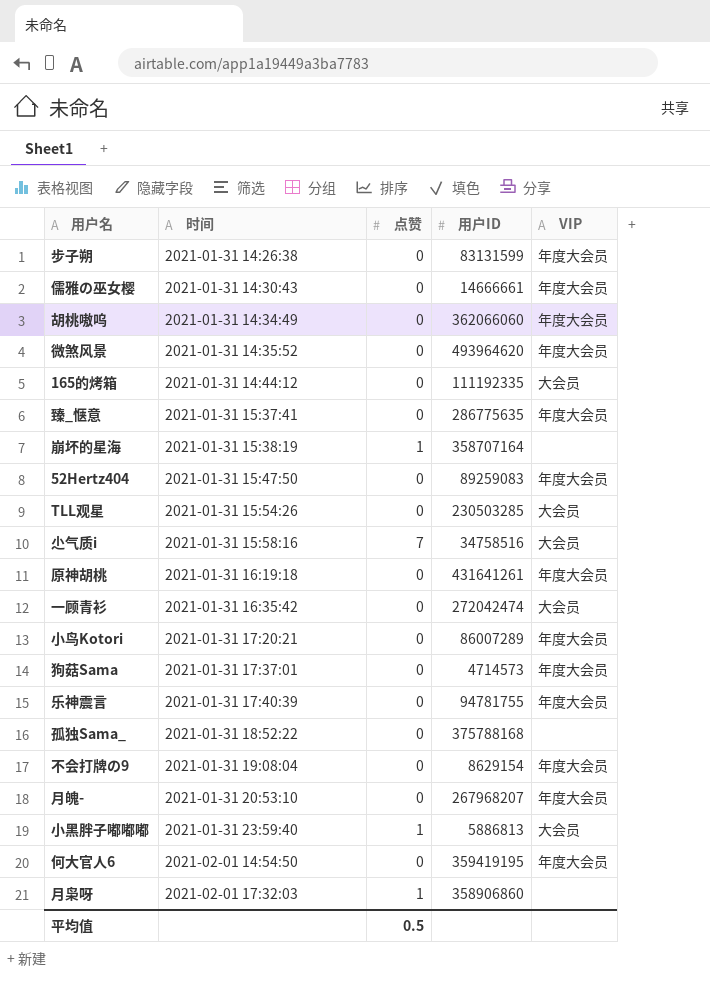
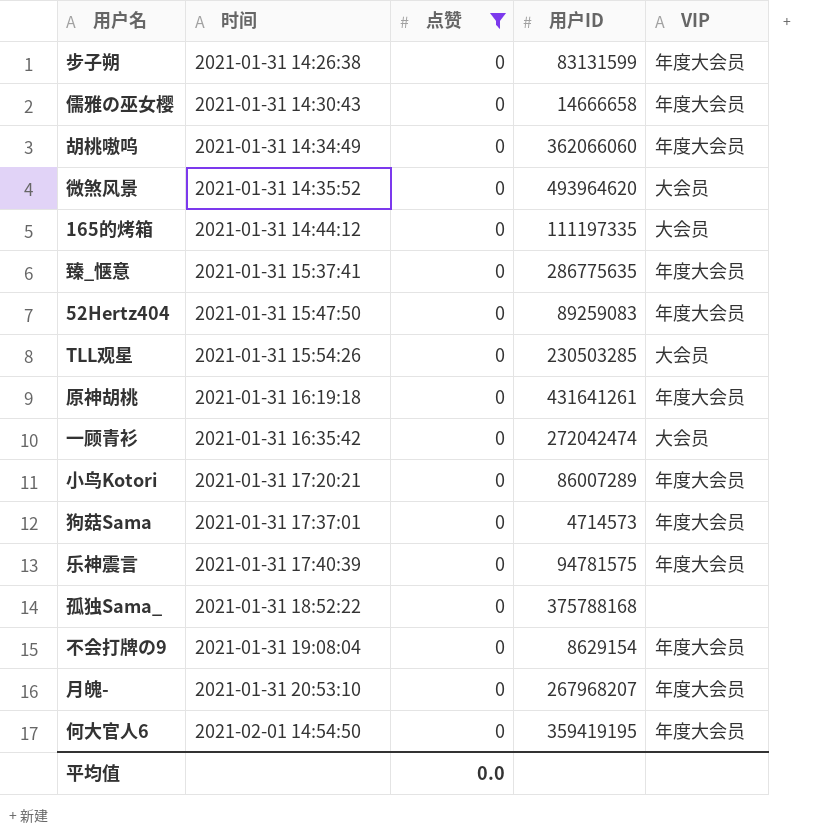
filter: none -> 点赞 = 0
儒雅の巫女樱 | 用户ID: 14666661 -> 14666658
微煞风景 | VIP: 年度大会员 -> 大会员
165的烤箱 | 用户ID: 111192335 -> 111197335
乐神震言 | 用户ID: 94781755 -> 94781575
平均值 | 点赞: 0.5 -> 0.0

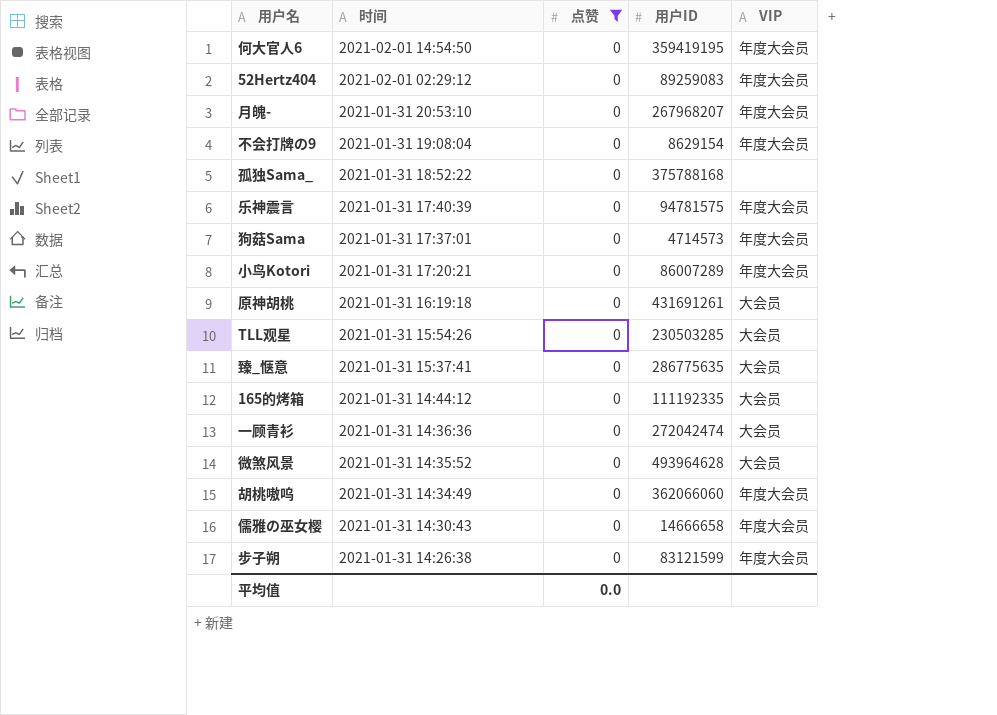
row order: 时间 ascending -> 时间 descending
52Hertz404 | 时间: 2021-01-31 15:47:50 -> 2021-02-01 02:29:12
原神胡桃 | 用户ID: 431641261 -> 431691261
原神胡桃 | VIP: 年度大会员 -> 大会员
臻_惬意 | VIP: 年度大会员 -> 大会员
165的烤箱 | 用户ID: 111197335 -> 111192335
一顾青衫 | 时间: 2021-01-31 16:35:42 -> 2021-01-31 14:36:36
微煞风景 | 用户ID: 493964620 -> 493964628
步子朔 | 用户ID: 83131599 -> 83121599

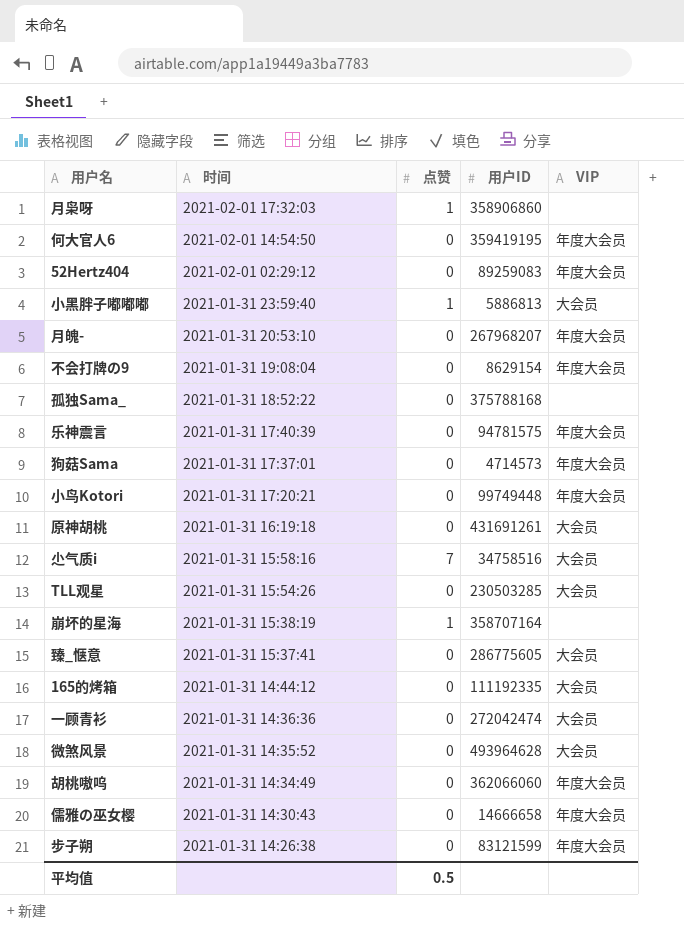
filter: 点赞 = 0 -> none
小鸟Kotori | 用户ID: 86007289 -> 99749448
臻_惬意 | 用户ID: 286775635 -> 286775605
平均值 | 点赞: 0.0 -> 0.5

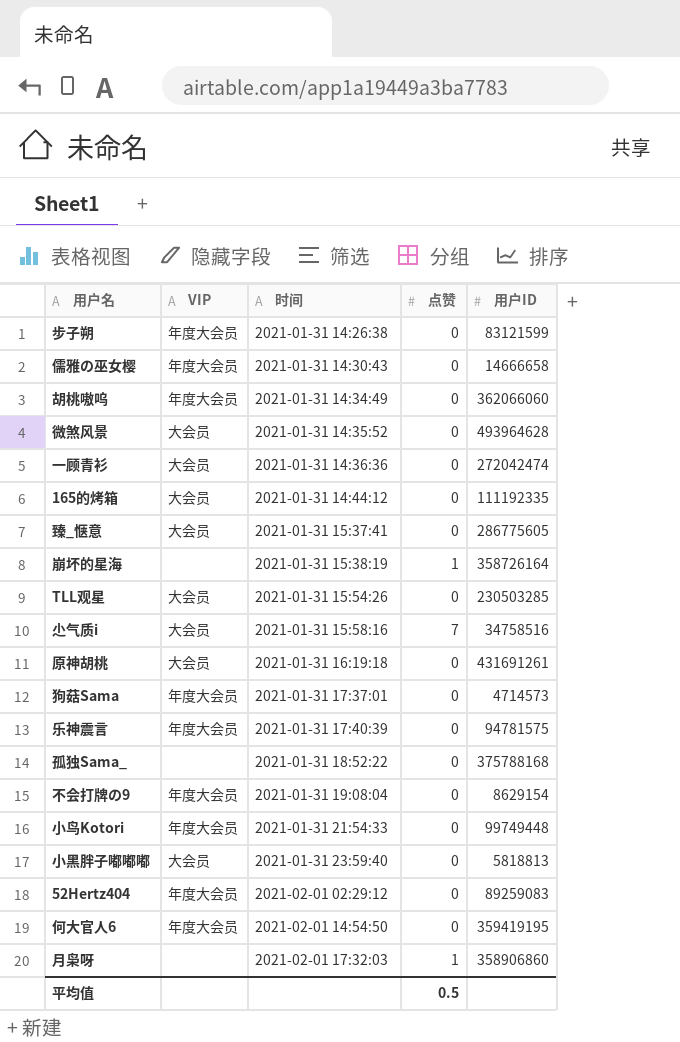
row order: 时间 descending -> 时间 ascending
column VIP | position: 5 -> 2
row 月魄-: 2021-01-31 20:53:10 | 0 | 267968207 | 年度大会员 -> none
崩坏的星海 | 用户ID: 358707164 -> 358726164
小鸟Kotori | 时间: 2021-01-31 17:20:21 -> 2021-01-31 21:54:33
小黑胖子嘟嘟嘟 | 点赞: 1 -> 0
小黑胖子嘟嘟嘟 | 用户ID: 5886813 -> 5818813

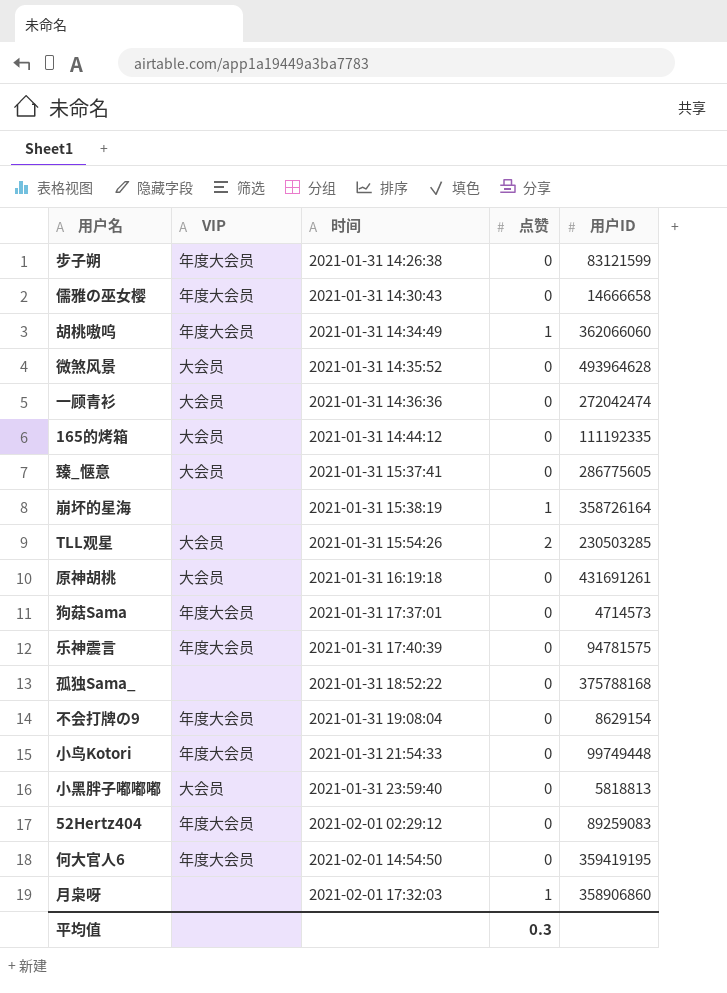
row 尐气质i: 大会员 | 2021-01-31 15:58:16 | 7 | 34758516 -> none
胡桃嗷呜 | 点赞: 0 -> 1
TLL观星 | 点赞: 0 -> 2
平均值 | 点赞: 0.5 -> 0.3

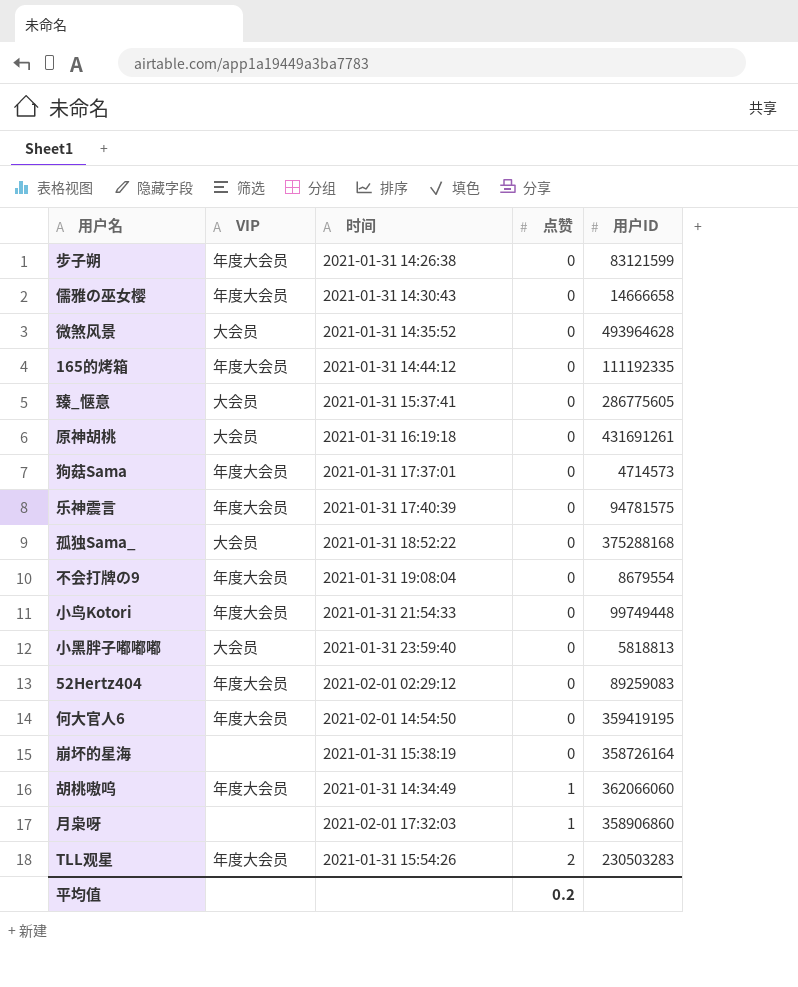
row order: 时间 ascending -> 点赞 ascending
row 一顾青衫: 大会员 | 2021-01-31 14:36:36 | 0 | 272042474 -> none
165的烤箱 | VIP: 大会员 -> 年度大会员
孤独Sama_ | VIP: none -> 大会员
孤独Sama_ | 用户ID: 375788168 -> 375288168
不会打牌の9 | 用户ID: 8629154 -> 8679554
崩坏的星海 | 点赞: 1 -> 0
TLL观星 | VIP: 大会员 -> 年度大会员
TLL观星 | 用户ID: 230503285 -> 230503283
平均值 | 点赞: 0.3 -> 0.2

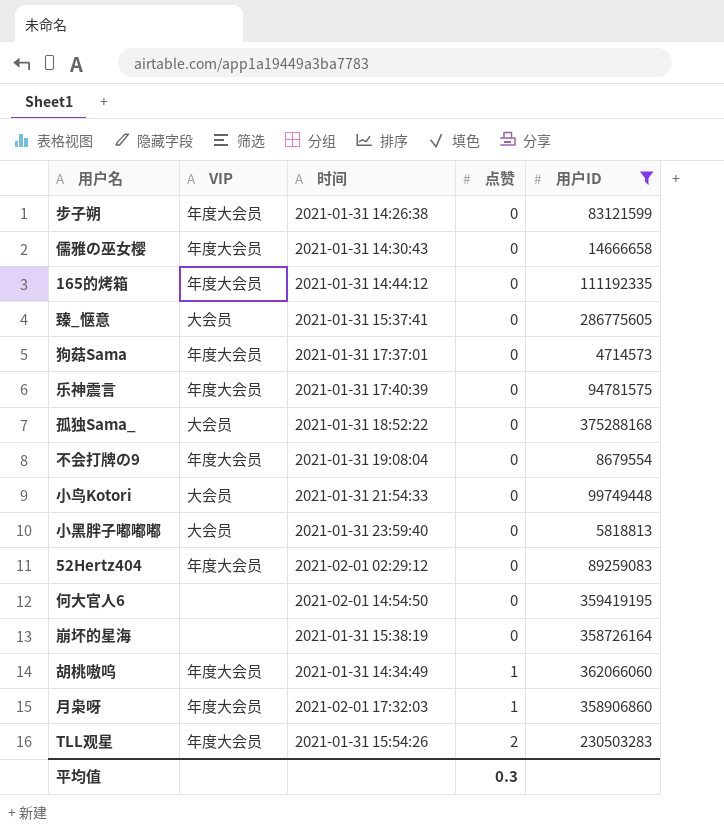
filter: none -> 用户ID <= 375288168
小鸟Kotori | VIP: 年度大会员 -> 大会员
何大官人6 | VIP: 年度大会员 -> none
月枭呀 | VIP: none -> 年度大会员
平均值 | 点赞: 0.2 -> 0.3

